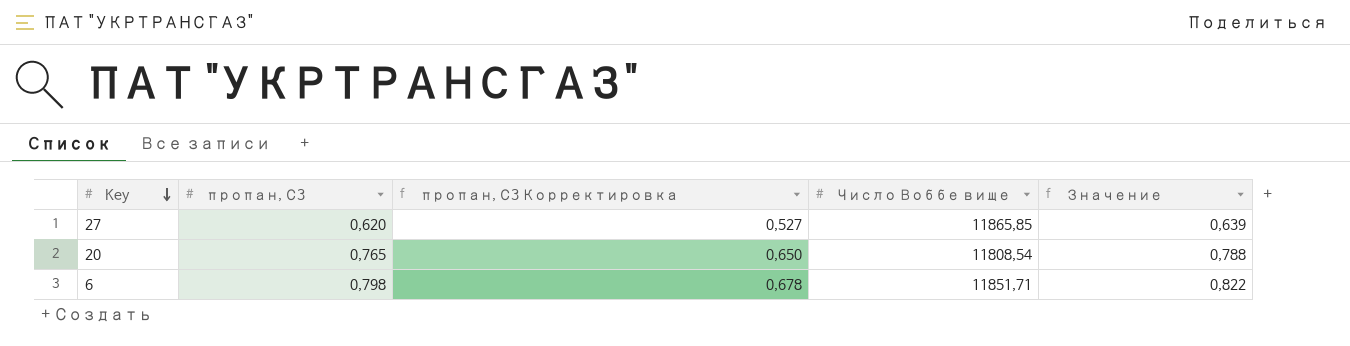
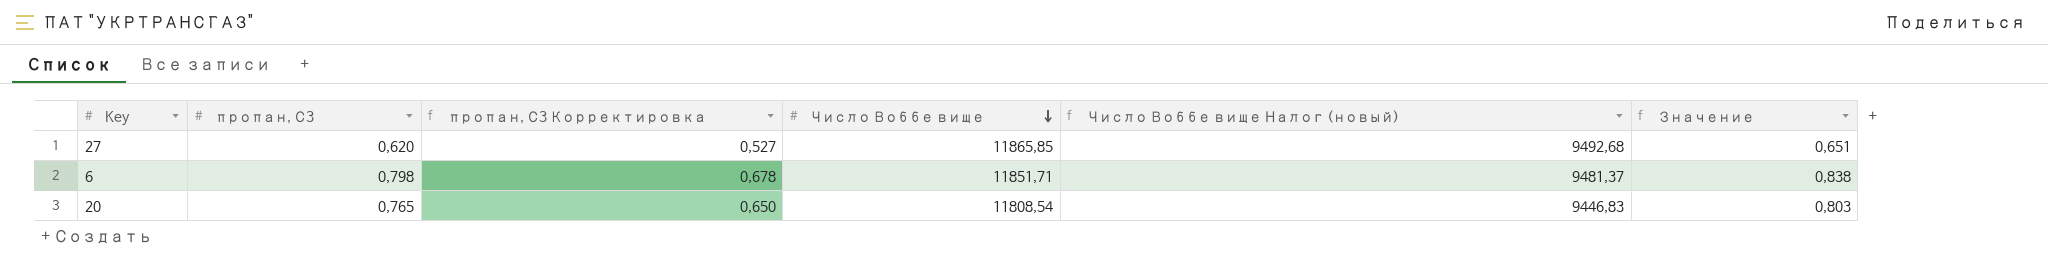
row order: Key descending -> Число Воббе вище descending
column Число Воббе вище Налог (новый) | formula: none -> [Число Воббе вище] * 0,8
column Значение | formula: [пропан, С3] * 1,03 -> [пропан, С3] * 1,05

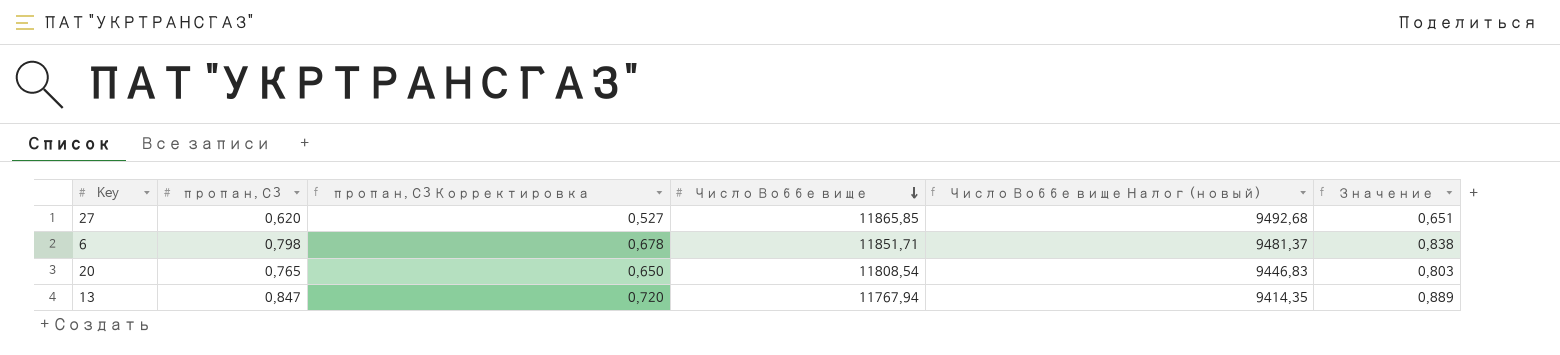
row 13: none -> 0,847 | 0,720 | 11767,94 | 9414,35 | 0,889

